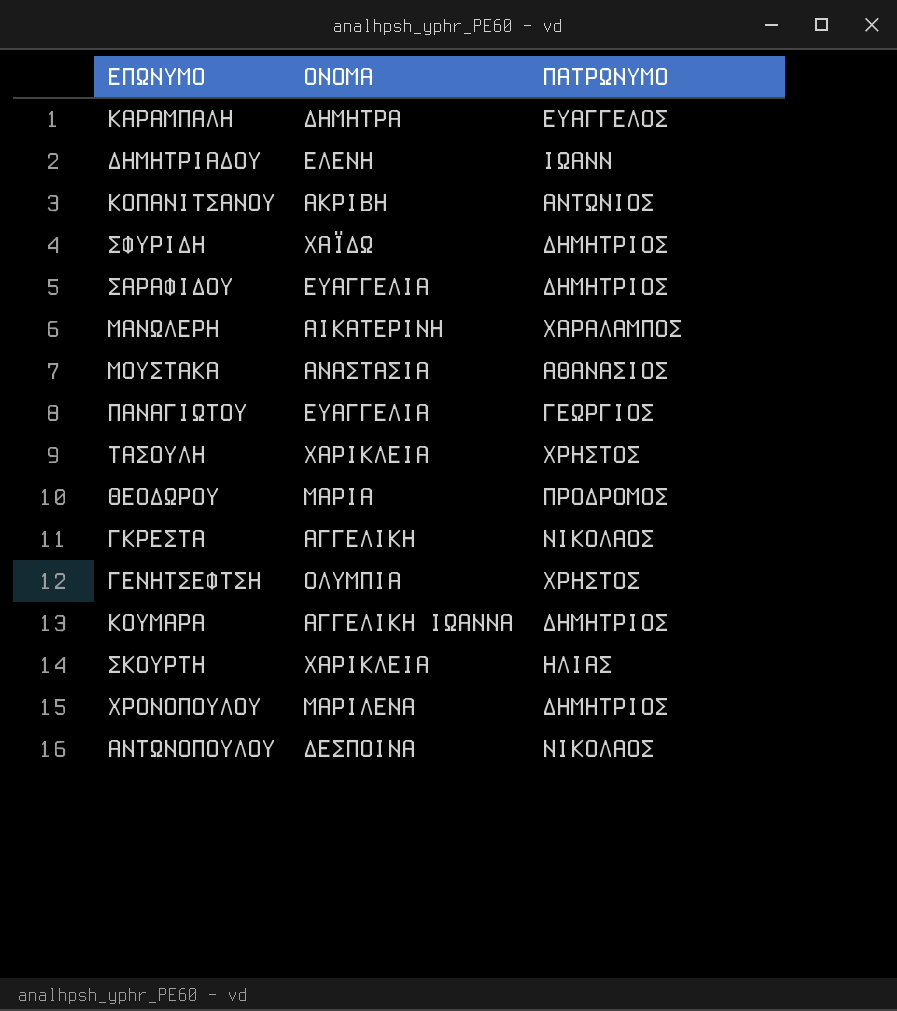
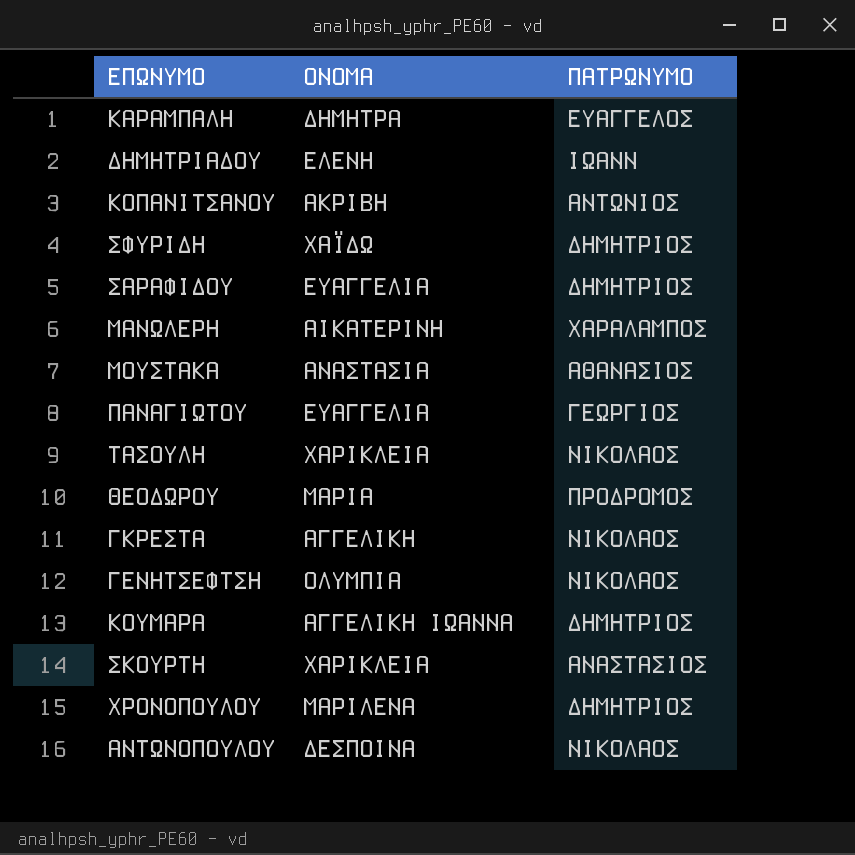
ΤΑΣΟΥΛΗ | ΠΑΤΡΩΝΥΜΟ: ΧΡΗΣΤΟΣ -> ΝΙΚΟΛΑΟΣ
ΓΕΝΗΤΣΕΦΤΣΗ | ΠΑΤΡΩΝΥΜΟ: ΧΡΗΣΤΟΣ -> ΝΙΚΟΛΑΟΣ
ΣΚΟΥΡΤΗ | ΠΑΤΡΩΝΥΜΟ: ΗΛΙΑΣ -> ΑΝΑΣΤΑΣΙΟΣ

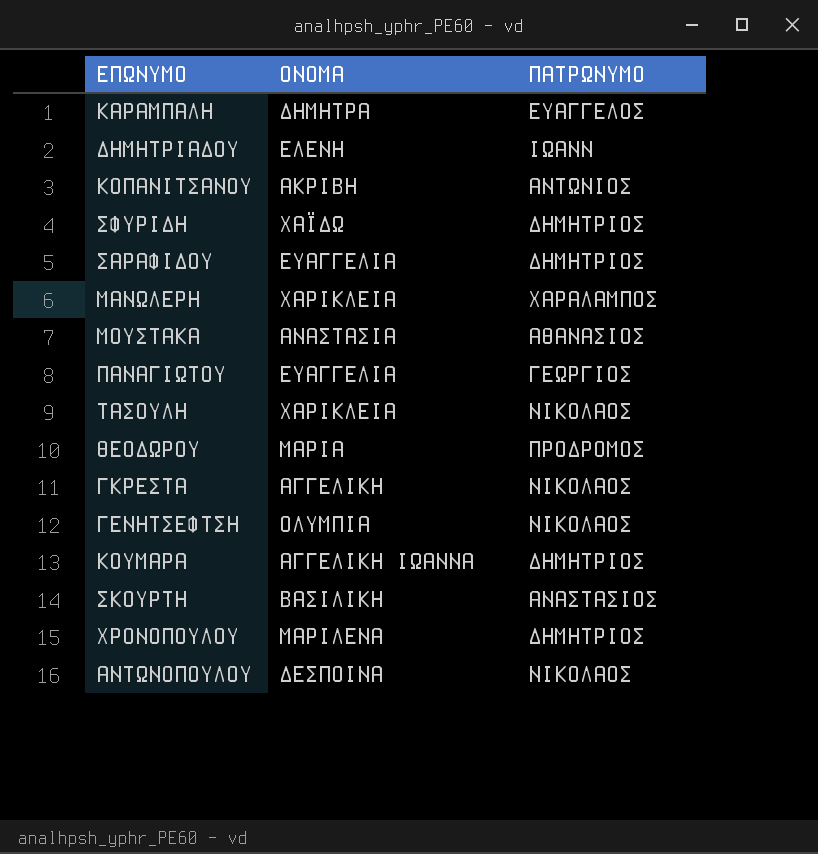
ΜΑΝΩΛΕΡΗ | ΟΝΟΜΑ: ΑΙΚΑΤΕΡΙΝΗ -> ΧΑΡΙΚΛΕΙΑ
ΣΚΟΥΡΤΗ | ΟΝΟΜΑ: ΧΑΡΙΚΛΕΙΑ -> ΒΑΣΙΛΙΚΗ

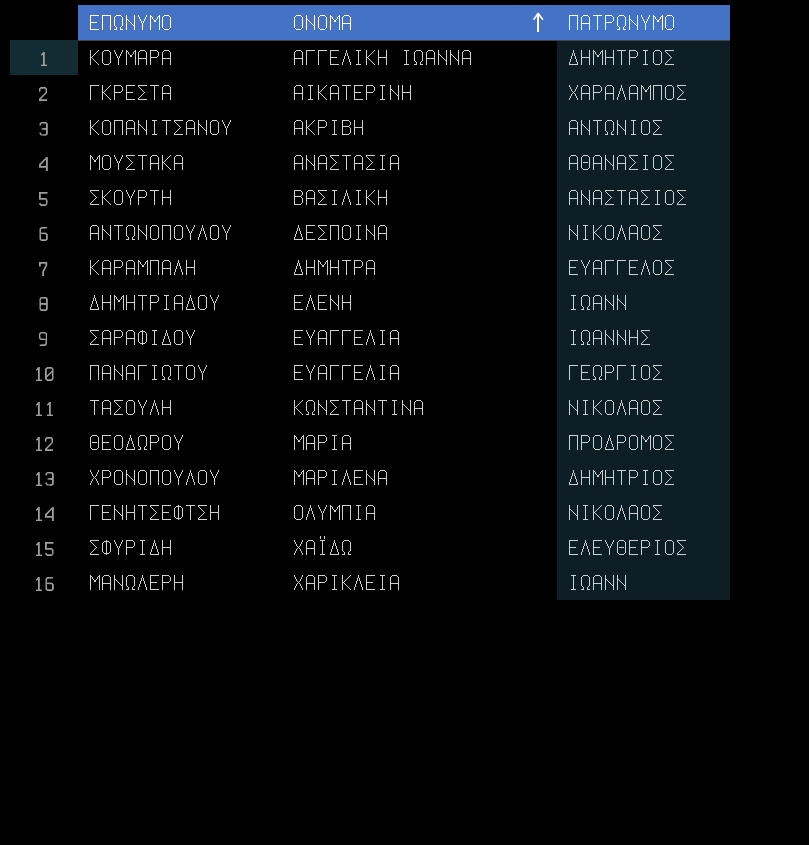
row order: none -> ΟΝΟΜΑ ascending
ΓΚΡΕΣΤΑ | ΟΝΟΜΑ: ΑΓΓΕΛΙΚΗ -> ΑΙΚΑΤΕΡΙΝΗ
ΓΚΡΕΣΤΑ | ΠΑΤΡΩΝΥΜΟ: ΝΙΚΟΛΑΟΣ -> ΧΑΡΑΛΑΜΠΟΣ
ΣΑΡΑΦΙΔΟΥ | ΠΑΤΡΩΝΥΜΟ: ΔΗΜΗΤΡΙΟΣ -> ΙΩΑΝΝΗΣ
ΤΑΣΟΥΛΗ | ΟΝΟΜΑ: ΧΑΡΙΚΛΕΙΑ -> ΚΩΝΣΤΑΝΤΙΝΑ
ΣΦΥΡΙΔΗ | ΠΑΤΡΩΝΥΜΟ: ΔΗΜΗΤΡΙΟΣ -> ΕΛΕΥΘΕΡΙΟΣ
ΜΑΝΩΛΕΡΗ | ΠΑΤΡΩΝΥΜΟ: ΧΑΡΑΛΑΜΠΟΣ -> ΙΩΑΝΝ

